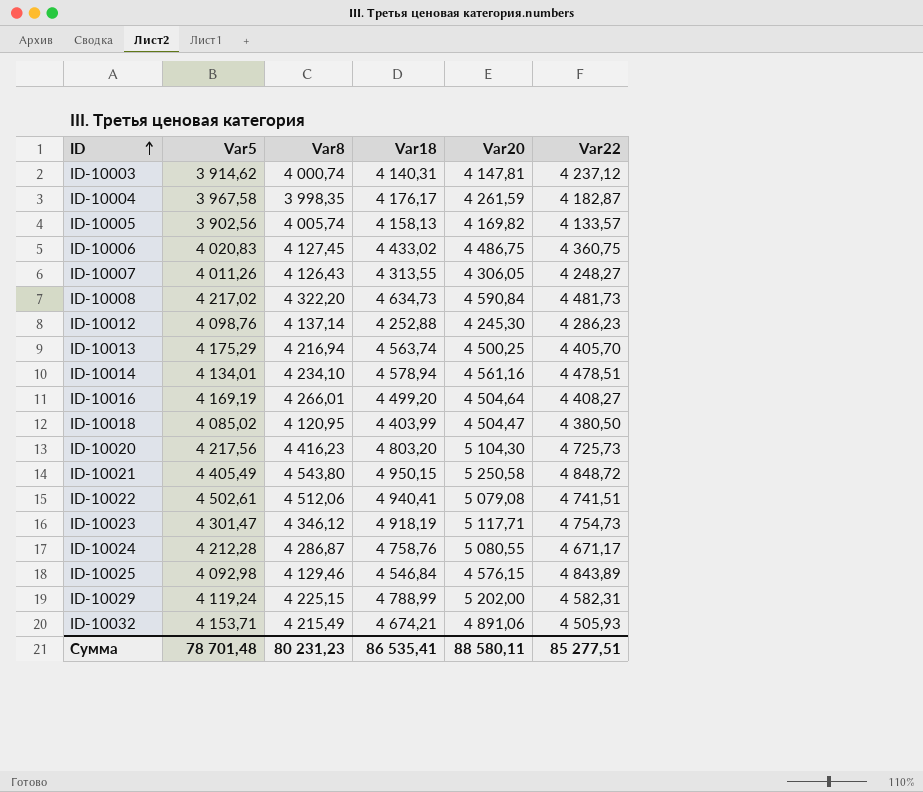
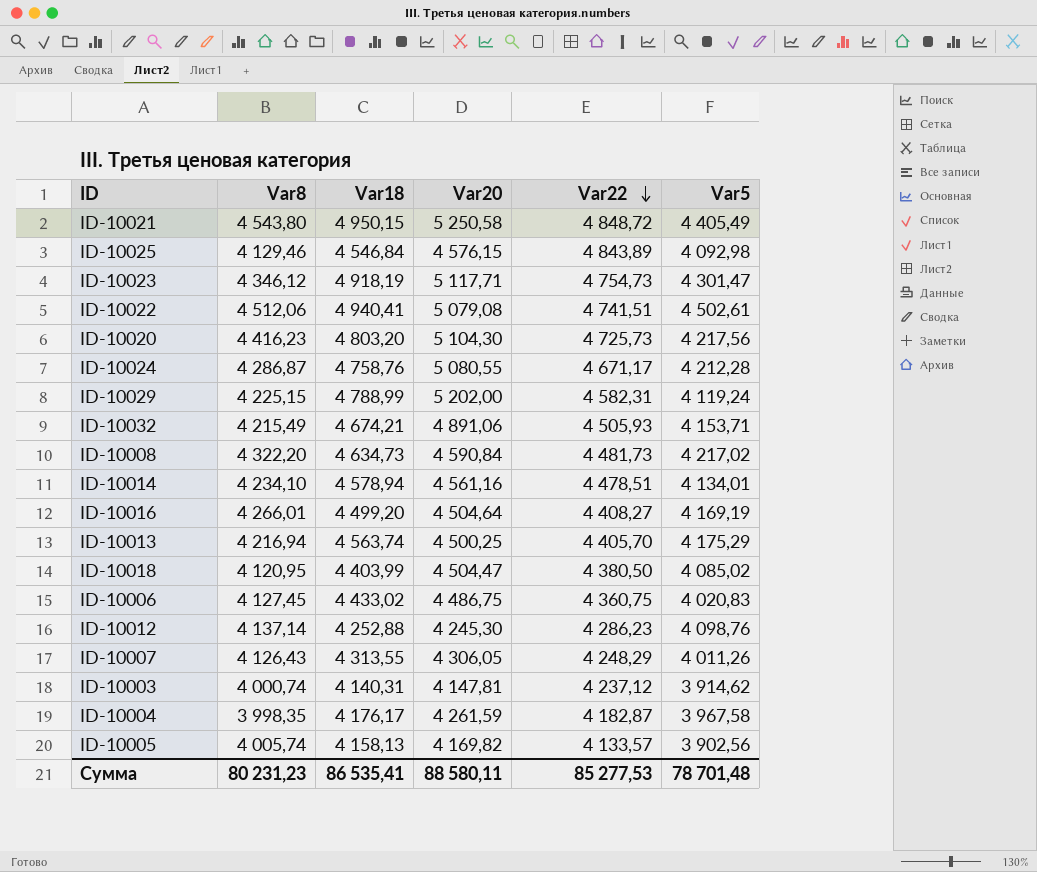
row order: ID ascending -> Var22 descending
column Var5 | position: 2 -> 6
ID-10007 | Var22: 4 248,27 -> 4 248,29
Сумма | Var22: 85 277,51 -> 85 277,53

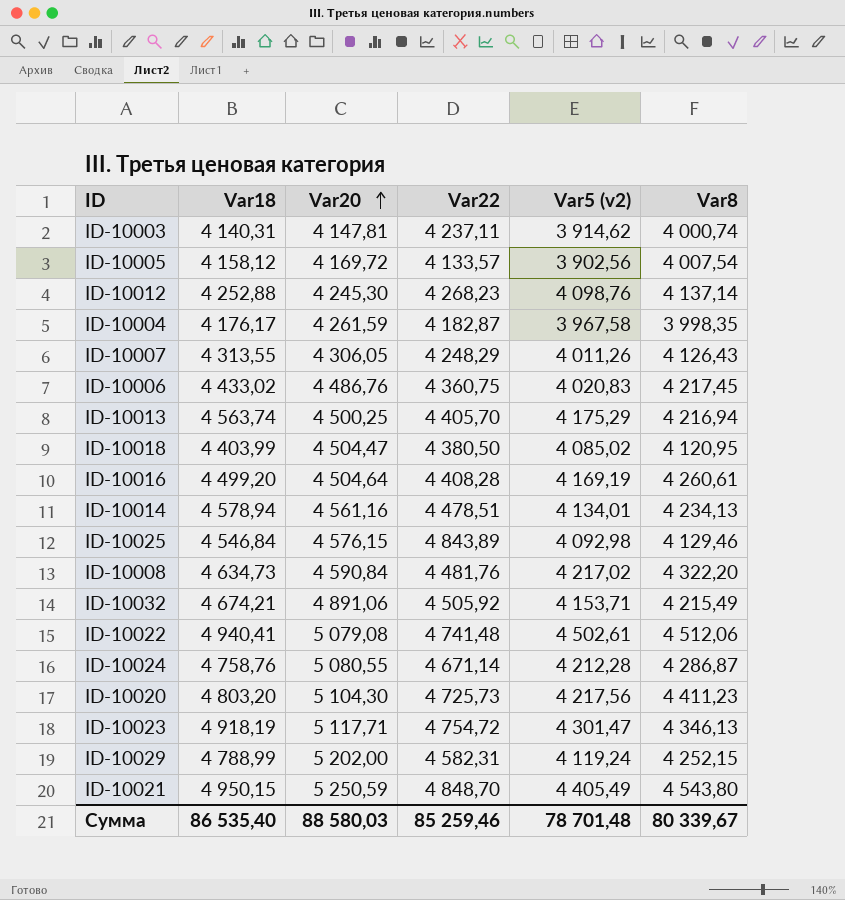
row order: Var22 descending -> Var20 ascending
column name: Var5 -> Var5 (v2)
column Var8 | position: 2 -> 6
ID-10003 | Var22: 4 237,12 -> 4 237,11
ID-10005 | Var18: 4 158,13 -> 4 158,12
ID-10005 | Var20: 4 169,82 -> 4 169,72
ID-10005 | Var8: 4 005,74 -> 4 007,54
ID-10012 | Var22: 4 286,23 -> 4 268,23
ID-10006 | Var20: 4 486,75 -> 4 486,76
ID-10006 | Var8: 4 127,45 -> 4 217,45
ID-10016 | Var22: 4 408,27 -> 4 408,28
ID-10016 | Var8: 4 266,01 -> 4 260,61
ID-10014 | Var8: 4 234,10 -> 4 234,13
ID-10008 | Var22: 4 481,73 -> 4 481,76
ID-10032 | Var22: 4 505,93 -> 4 505,92
ID-10022 | Var22: 4 741,51 -> 4 741,48
ID-10024 | Var22: 4 671,17 -> 4 671,14
ID-10020 | Var8: 4 416,23 -> 4 411,23
ID-10023 | Var22: 4 754,73 -> 4 754,72
ID-10023 | Var8: 4 346,12 -> 4 346,13
ID-10029 | Var8: 4 225,15 -> 4 252,15
ID-10021 | Var20: 5 250,58 -> 5 250,59
ID-10021 | Var22: 4 848,72 -> 4 848,70
Сумма | Var18: 86 535,41 -> 86 535,40
Сумма | Var20: 88 580,11 -> 88 580,03
Сумма | Var22: 85 277,53 -> 85 259,46
Сумма | Var8: 80 231,23 -> 80 339,67

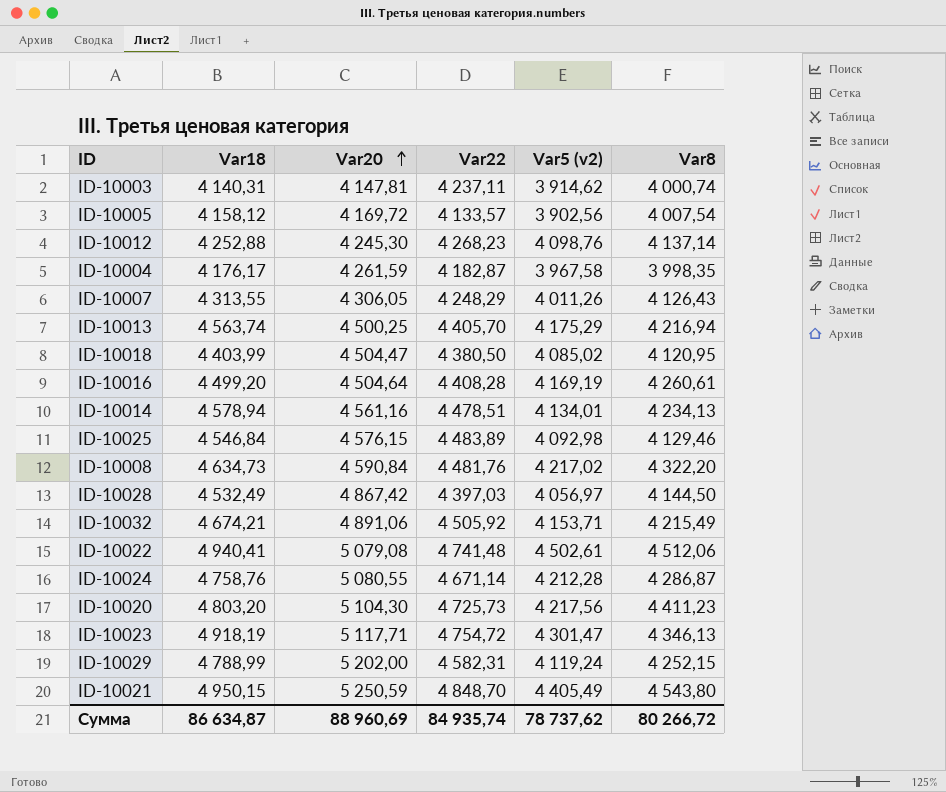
row ID-10006: 4 433,02 | 4 486,76 | 4 360,75 | 4 020,83 | 4 217,45 -> none
ID-10025 | Var22: 4 843,89 -> 4 483,89
row ID-10028: none -> 4 532,49 | 4 867,42 | 4 397,03 | 4 056,97 | 4 144,50
Сумма | Var18: 86 535,40 -> 86 634,87
Сумма | Var20: 88 580,03 -> 88 960,69
Сумма | Var22: 85 259,46 -> 84 935,74
Сумма | Var5 (v2): 78 701,48 -> 78 737,62
Сумма | Var8: 80 339,67 -> 80 266,72

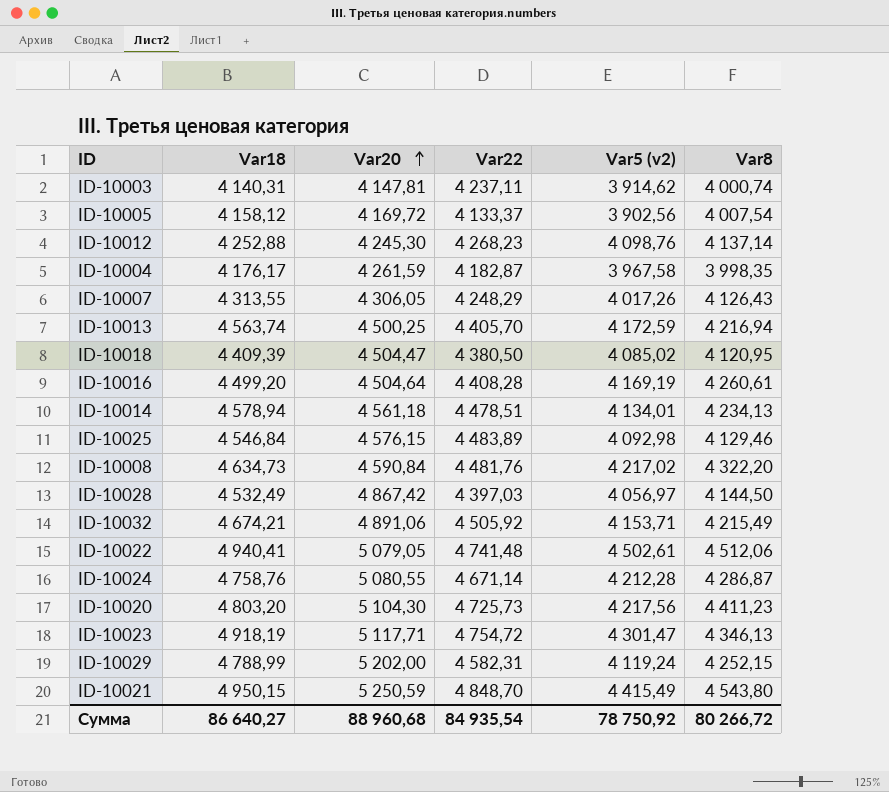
ID-10005 | Var22: 4 133,57 -> 4 133,37
ID-10007 | Var5 (v2): 4 011,26 -> 4 017,26
ID-10013 | Var5 (v2): 4 175,29 -> 4 172,59
ID-10018 | Var18: 4 403,99 -> 4 409,39
ID-10014 | Var20: 4 561,16 -> 4 561,18
ID-10022 | Var20: 5 079,08 -> 5 079,05
ID-10021 | Var5 (v2): 4 405,49 -> 4 415,49
Сумма | Var18: 86 634,87 -> 86 640,27
Сумма | Var20: 88 960,69 -> 88 960,68
Сумма | Var22: 84 935,74 -> 84 935,54
Сумма | Var5 (v2): 78 737,62 -> 78 750,92

